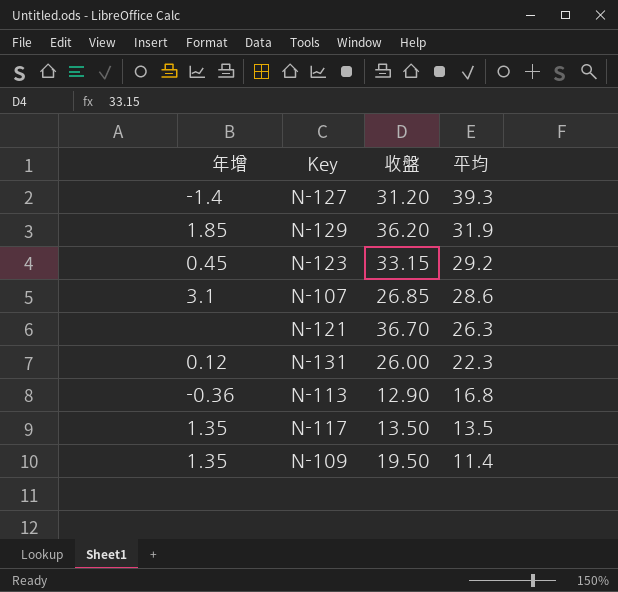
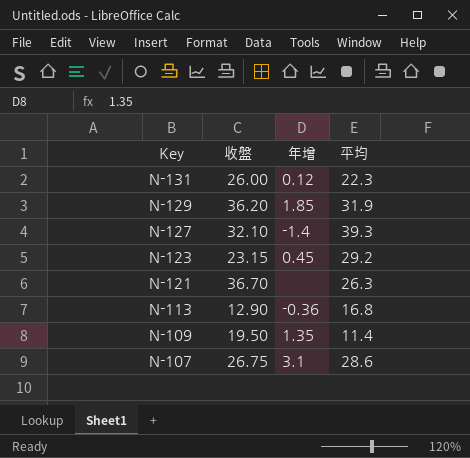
row order: 平均 descending -> Key descending
column 年增 | position: 1 -> 3
row N-117: 1.35 | 13.50 | 13.5 -> none
N-127 | 收盤: 31.20 -> 32.10
N-123 | 收盤: 33.15 -> 23.15
N-107 | 收盤: 26.85 -> 26.75

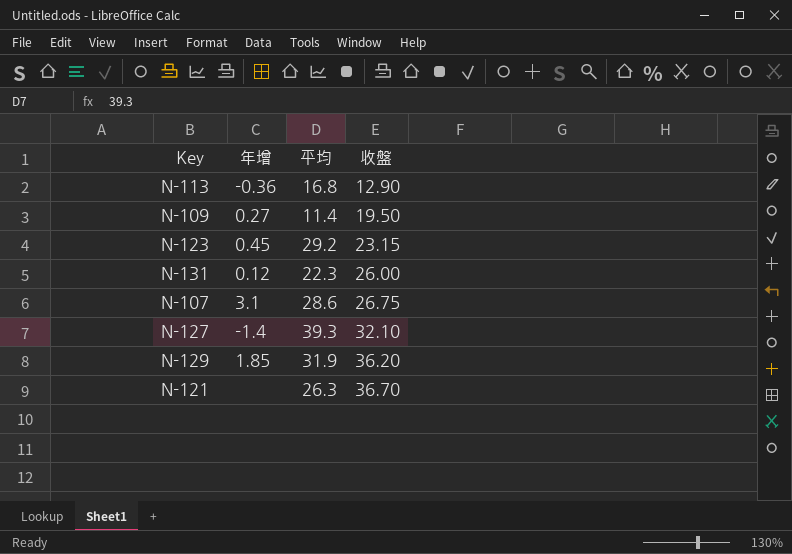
row order: Key descending -> 收盤 ascending
column 收盤 | position: 2 -> 4
N-109 | 年增: 1.35 -> 0.27

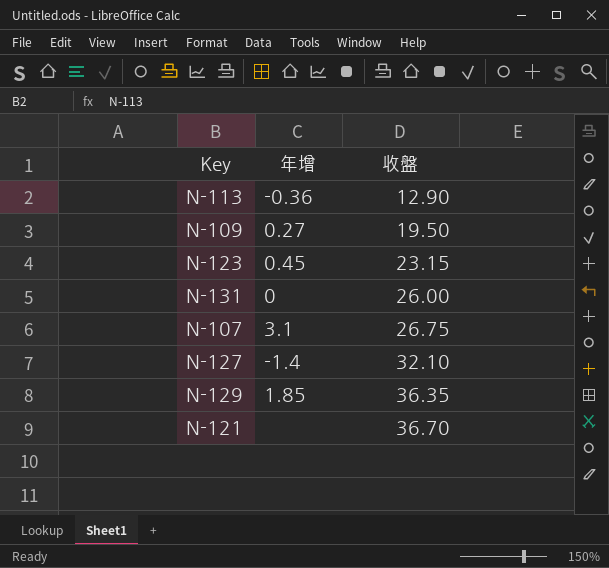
column 平均 | position: 3 -> none
N-131 | 年增: 0.12 -> 0
N-129 | 收盤: 36.20 -> 36.35

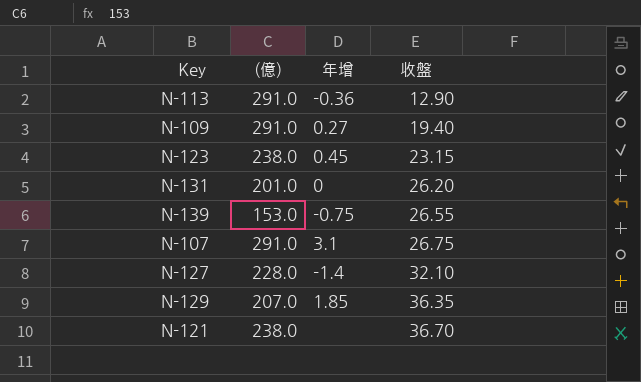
column (億) | position: none -> 2
N-109 | 收盤: 19.50 -> 19.40
N-131 | 收盤: 26.00 -> 26.20
row N-139: none -> 153.0 | -0.75 | 26.55

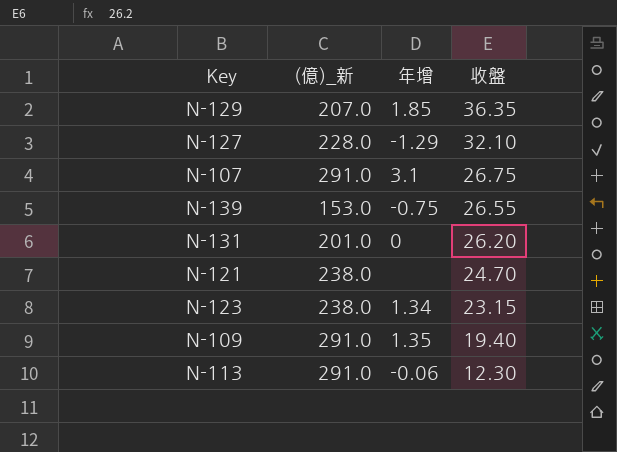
row order: 收盤 ascending -> 收盤 descending
column name: (億) -> (億)_新
N-127 | 年增: -1.4 -> -1.29
N-121 | 收盤: 36.70 -> 24.70
N-123 | 年增: 0.45 -> 1.34
N-109 | 年增: 0.27 -> 1.35
N-113 | 年增: -0.36 -> -0.06
N-113 | 收盤: 12.90 -> 12.30

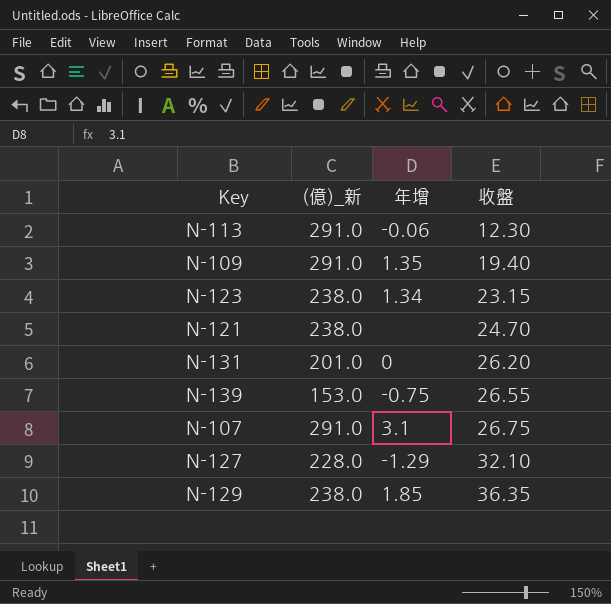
row order: 收盤 descending -> 收盤 ascending
N-129 | (億)_新: 207.0 -> 238.0

